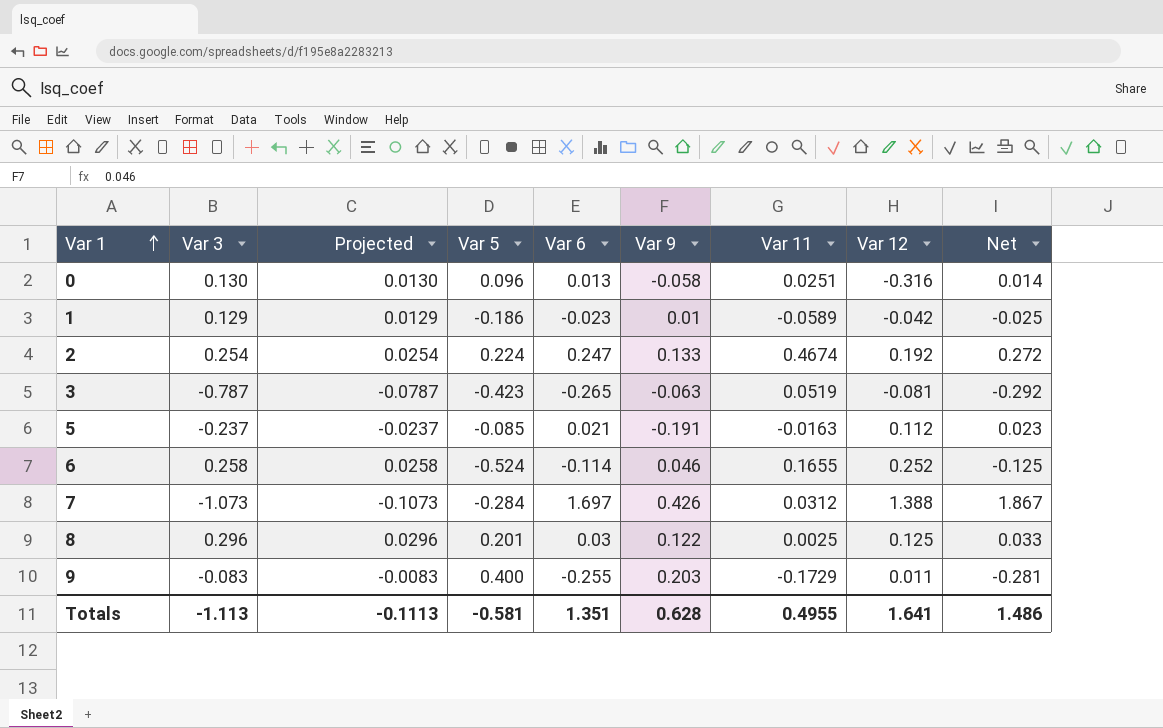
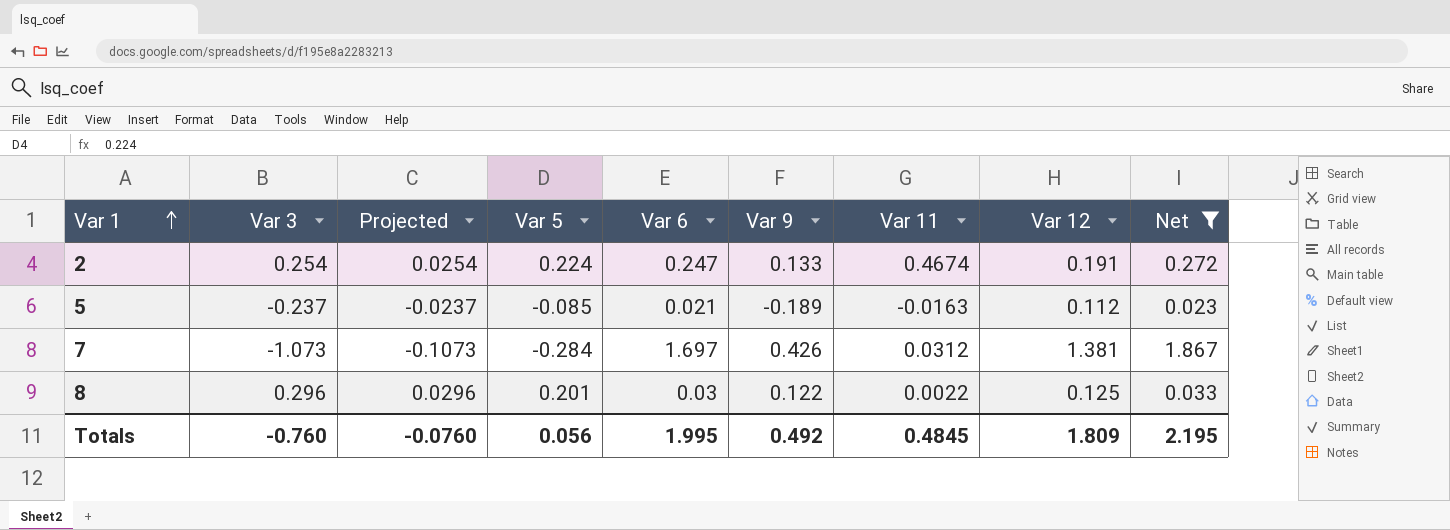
filter: none -> Net >= 0.023
2 | Var 12: 0.192 -> 0.191
5 | Var 9: -0.191 -> -0.189
7 | Var 12: 1.388 -> 1.381
8 | Var 11: 0.0025 -> 0.0022
Totals | Var 3: -1.113 -> -0.760
Totals | Projected: -0.1113 -> -0.0760
Totals | Var 5: -0.581 -> 0.056
Totals | Var 6: 1.351 -> 1.995
Totals | Var 9: 0.628 -> 0.492
Totals | Var 11: 0.4955 -> 0.4845
Totals | Var 12: 1.641 -> 1.809
Totals | Net: 1.486 -> 2.195

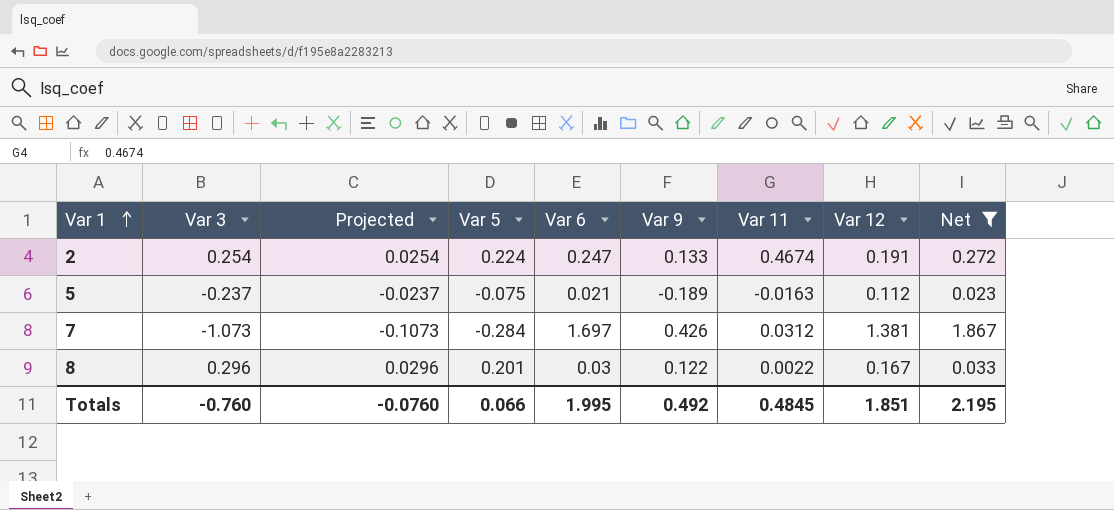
5 | Var 5: -0.085 -> -0.075
8 | Var 12: 0.125 -> 0.167
Totals | Var 5: 0.056 -> 0.066
Totals | Var 12: 1.809 -> 1.851

